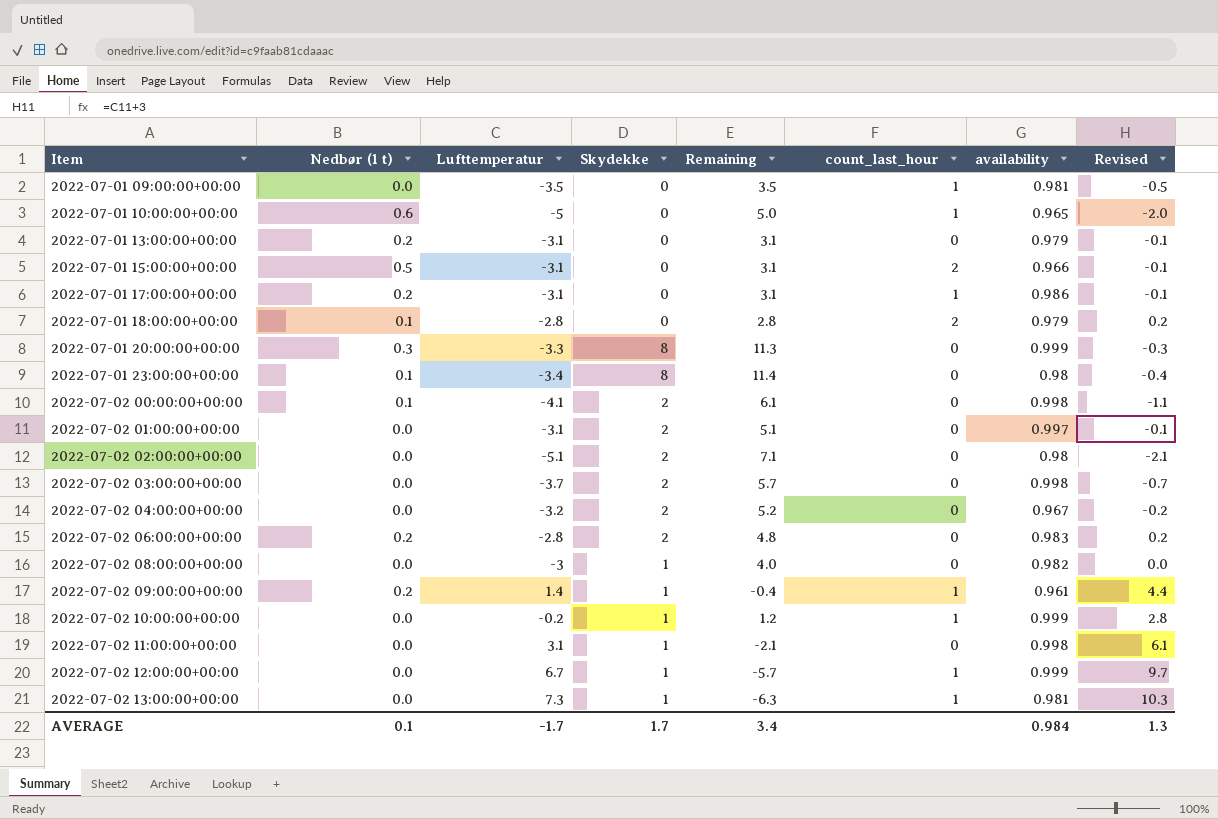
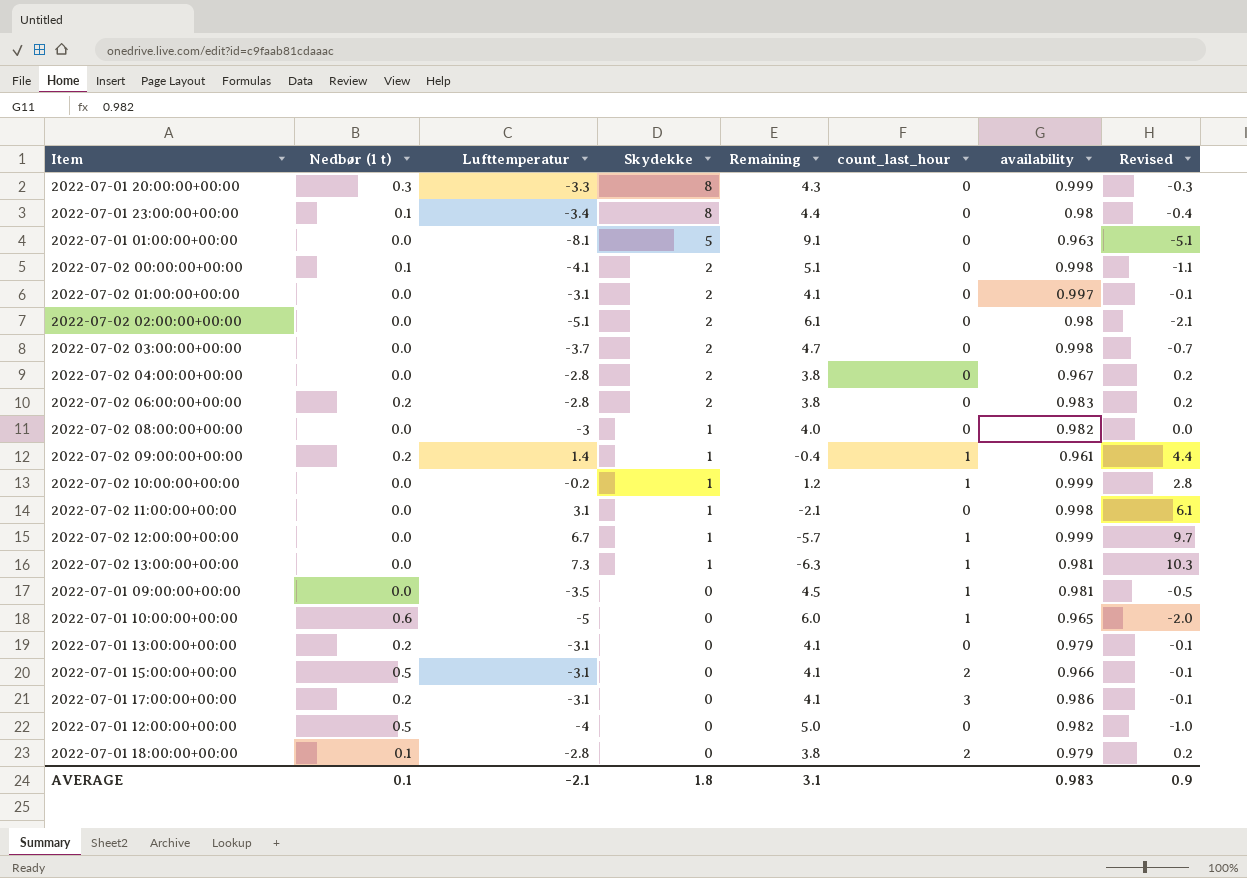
row order: Item ascending -> Skydekke descending
column Remaining | formula: [Skydekke] - [Lufttemperatur] -> [availability] - [Lufttemperatur]
row 2022-07-01 01:00:00+00:00: none -> 0.0 | -8.1 | 5 | 9.1 | 0 | 0.963 | -5.1
2022-07-02 04:00:00+00:00 | Lufttemperatur: -3.2 -> -2.8
2022-07-02 04:00:00+00:00 | Revised: -0.2 -> 0.2
2022-07-01 17:00:00+00:00 | count_last_hour: 1 -> 3
row 2022-07-01 12:00:00+00:00: none -> 0.5 | -4 | 0 | 5.0 | 0 | 0.982 | -1.0
AVERAGE | Lufttemperatur: -1.7 -> -2.1
AVERAGE | Skydekke: 1.7 -> 1.8
AVERAGE | Remaining: 3.4 -> 3.1
AVERAGE | availability: 0.984 -> 0.983
AVERAGE | Revised: 1.3 -> 0.9

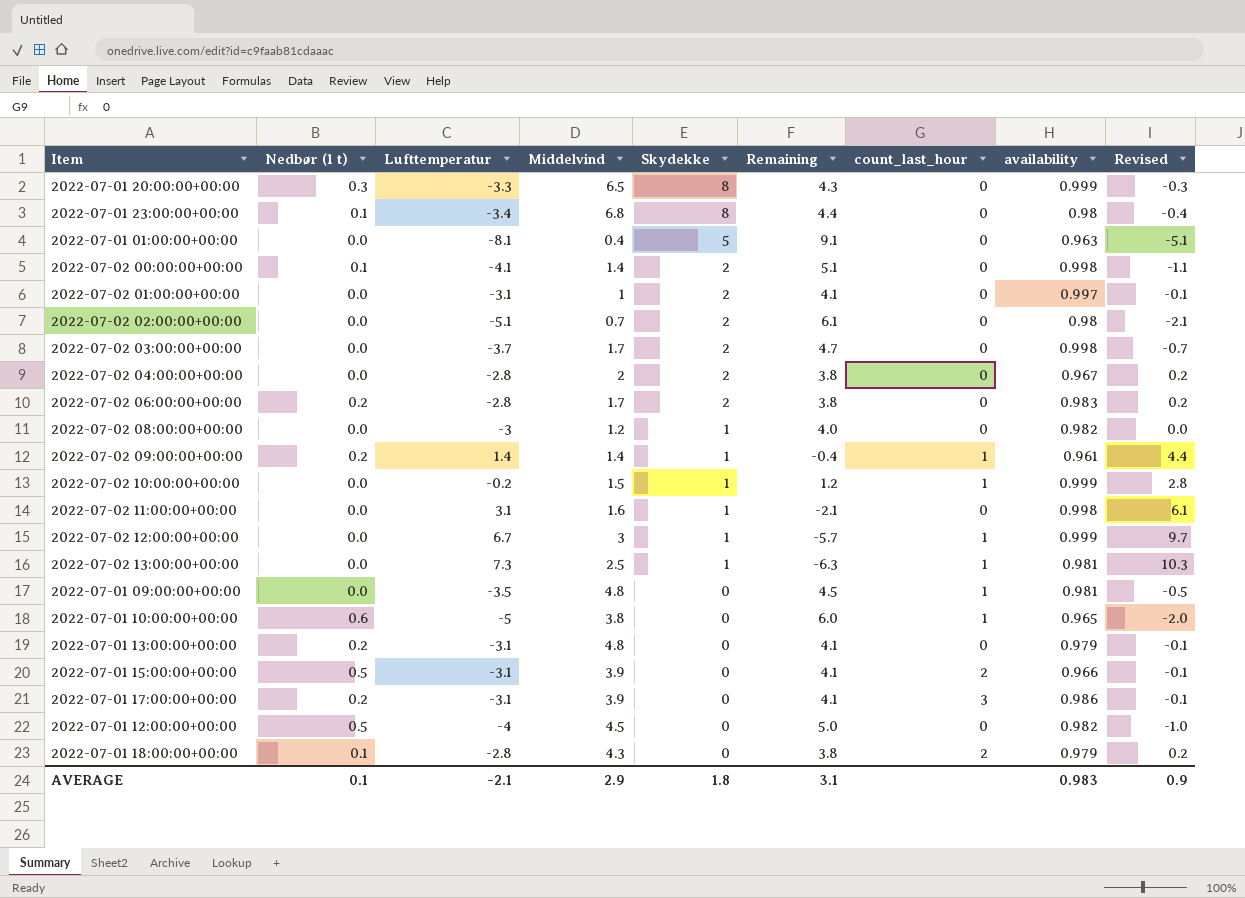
column Middelvind | position: none -> 4

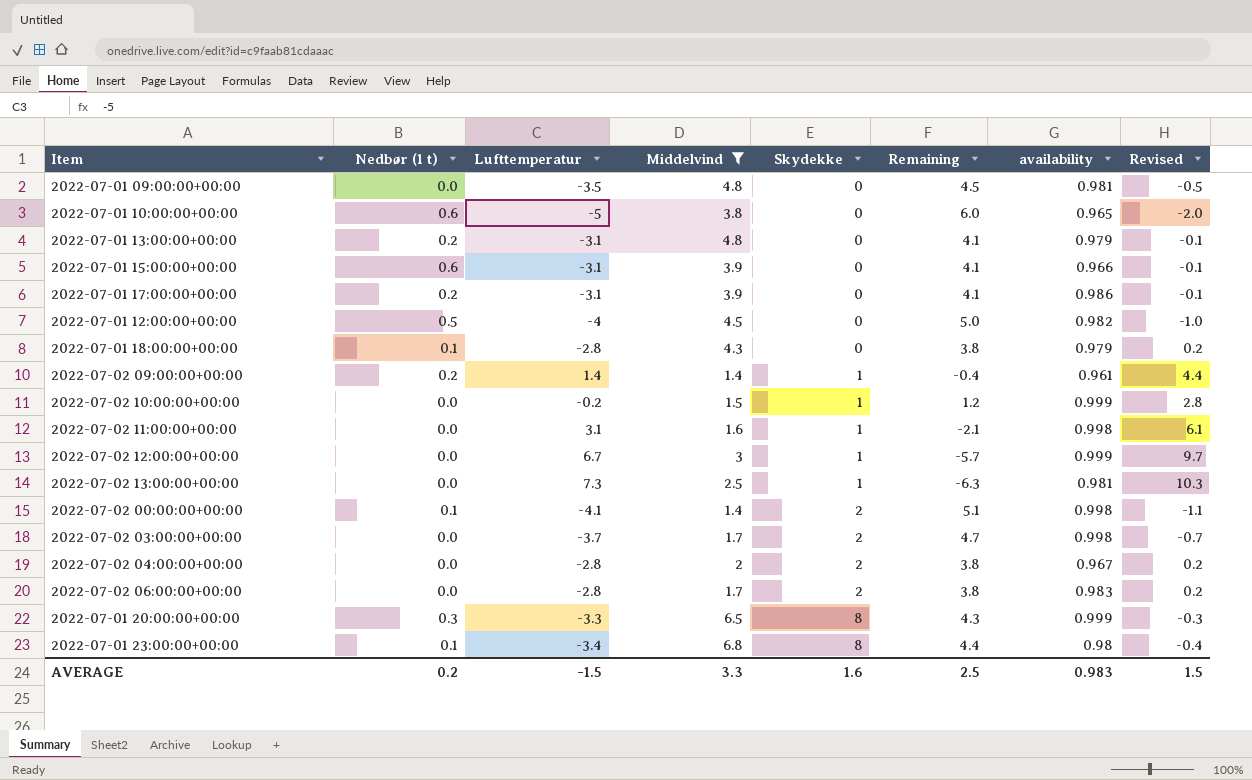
filter: none -> Middelvind >= 1.4
row order: Skydekke descending -> Skydekke ascending
column count_last_hour | position: 7 -> none
2022-07-01 15:00:00+00:00 | Nedbør (1 t): 0.5 -> 0.6
2022-07-02 06:00:00+00:00 | Nedbør (1 t): 0.2 -> 0.0
AVERAGE | Nedbør (1 t): 0.1 -> 0.2
AVERAGE | Lufttemperatur: -2.1 -> -1.5
AVERAGE | Middelvind: 2.9 -> 3.3
AVERAGE | Skydekke: 1.8 -> 1.6
AVERAGE | Remaining: 3.1 -> 2.5
AVERAGE | Revised: 0.9 -> 1.5

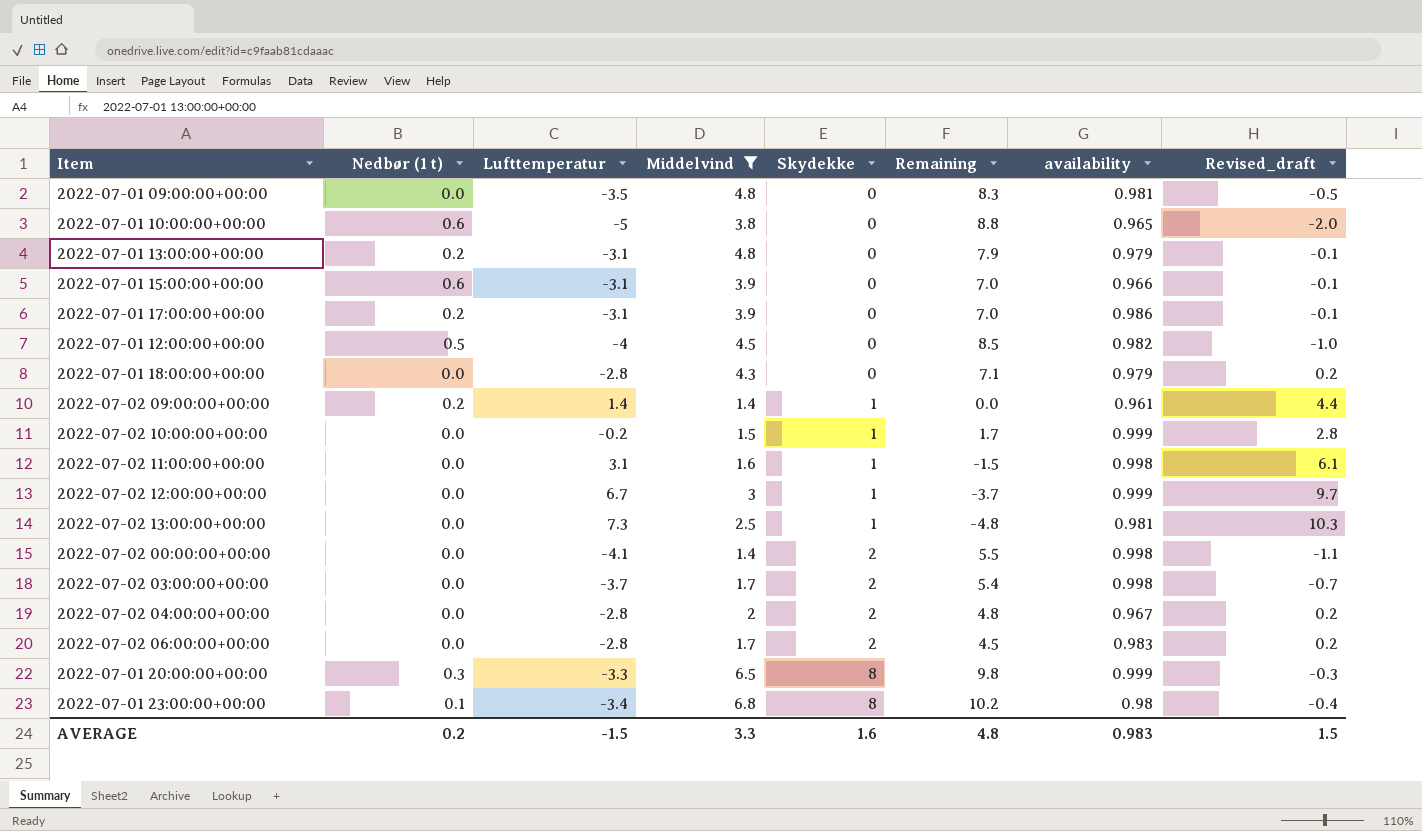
column Remaining | formula: [availability] - [Lufttemperatur] -> [Middelvind] - [Lufttemperatur]
column name: Revised -> Revised_draft
2022-07-01 18:00:00+00:00 | Nedbør (1 t): 0.1 -> 0.0
2022-07-02 00:00:00+00:00 | Nedbør (1 t): 0.1 -> 0.0
AVERAGE | Remaining: 2.5 -> 4.8

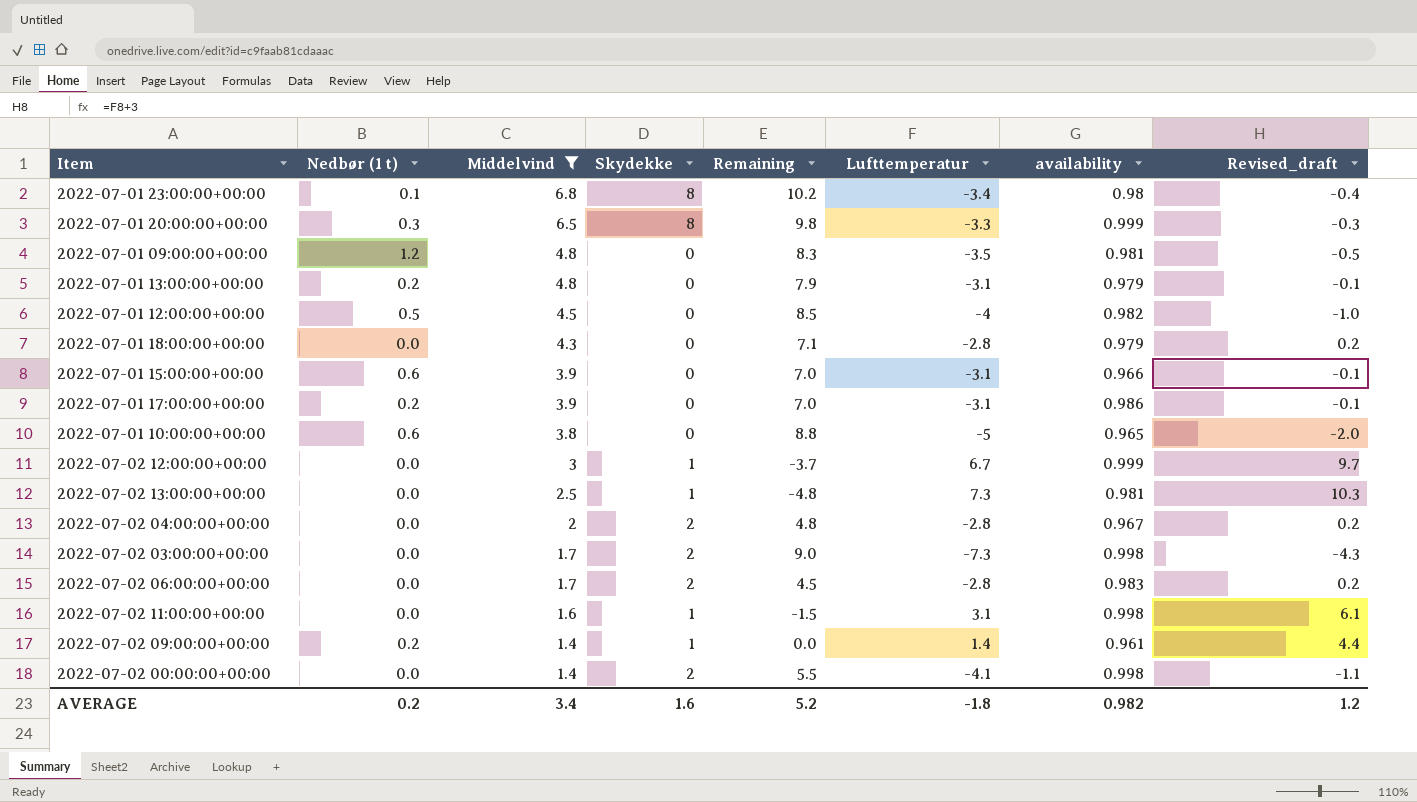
row order: Skydekke ascending -> Middelvind descending
column Lufttemperatur | position: 3 -> 6
row 2022-07-02 10:00:00+00:00: 0.0 | -0.2 | 1.5 | 1 | 1.7 | 0.999 | 2.8 -> none
2022-07-01 09:00:00+00:00 | Nedbør (1 t): 0.0 -> 1.2
2022-07-02 03:00:00+00:00 | Remaining: 5.4 -> 9.0
2022-07-02 03:00:00+00:00 | Lufttemperatur: -3.7 -> -7.3
2022-07-02 03:00:00+00:00 | Revised_draft: -0.7 -> -4.3
AVERAGE | Middelvind: 3.3 -> 3.4
AVERAGE | Remaining: 4.8 -> 5.2
AVERAGE | Lufttemperatur: -1.5 -> -1.8
AVERAGE | availability: 0.983 -> 0.982
AVERAGE | Revised_draft: 1.5 -> 1.2

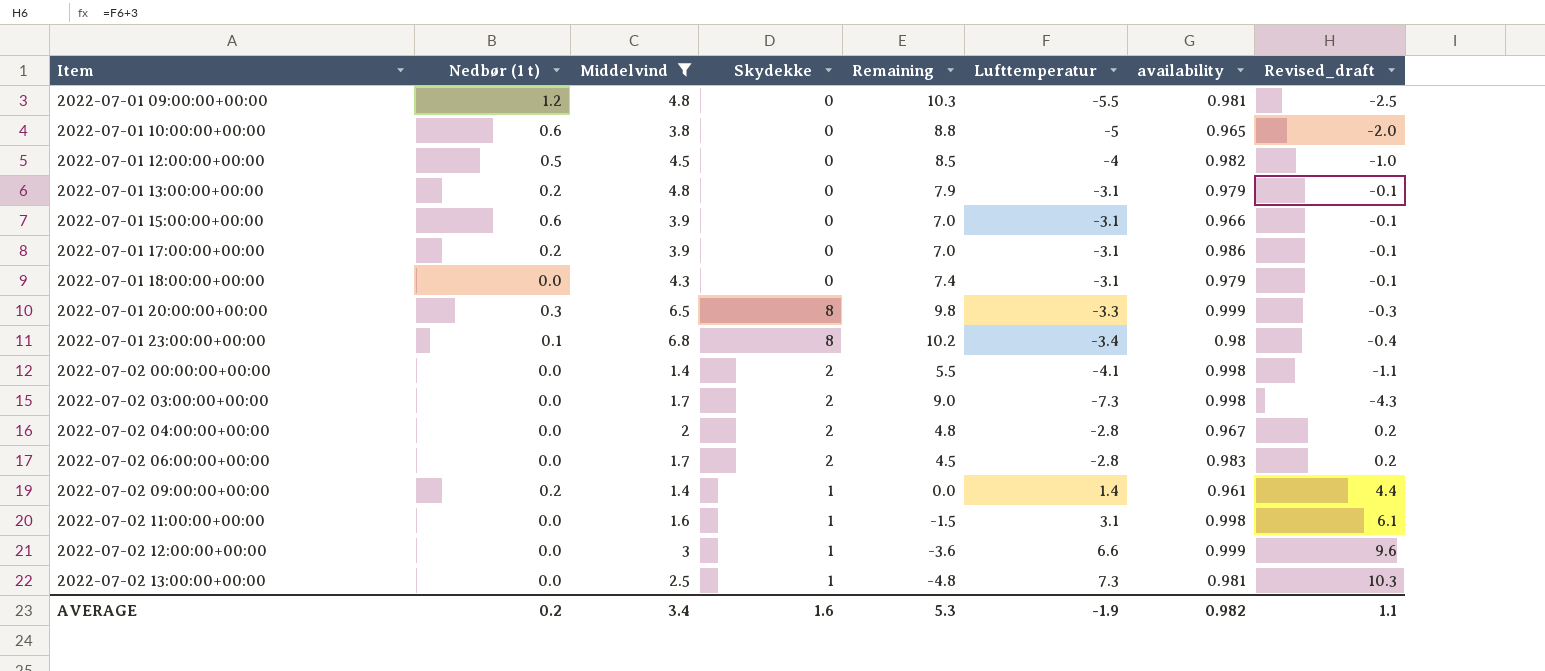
row order: Middelvind descending -> Item ascending
2022-07-01 09:00:00+00:00 | Remaining: 8.3 -> 10.3
2022-07-01 09:00:00+00:00 | Lufttemperatur: -3.5 -> -5.5
2022-07-01 09:00:00+00:00 | Revised_draft: -0.5 -> -2.5
2022-07-01 18:00:00+00:00 | Remaining: 7.1 -> 7.4
2022-07-01 18:00:00+00:00 | Lufttemperatur: -2.8 -> -3.1
2022-07-01 18:00:00+00:00 | Revised_draft: 0.2 -> -0.1
2022-07-02 12:00:00+00:00 | Remaining: -3.7 -> -3.6
2022-07-02 12:00:00+00:00 | Lufttemperatur: 6.7 -> 6.6
2022-07-02 12:00:00+00:00 | Revised_draft: 9.7 -> 9.6
AVERAGE | Remaining: 5.2 -> 5.3
AVERAGE | Lufttemperatur: -1.8 -> -1.9
AVERAGE | Revised_draft: 1.2 -> 1.1

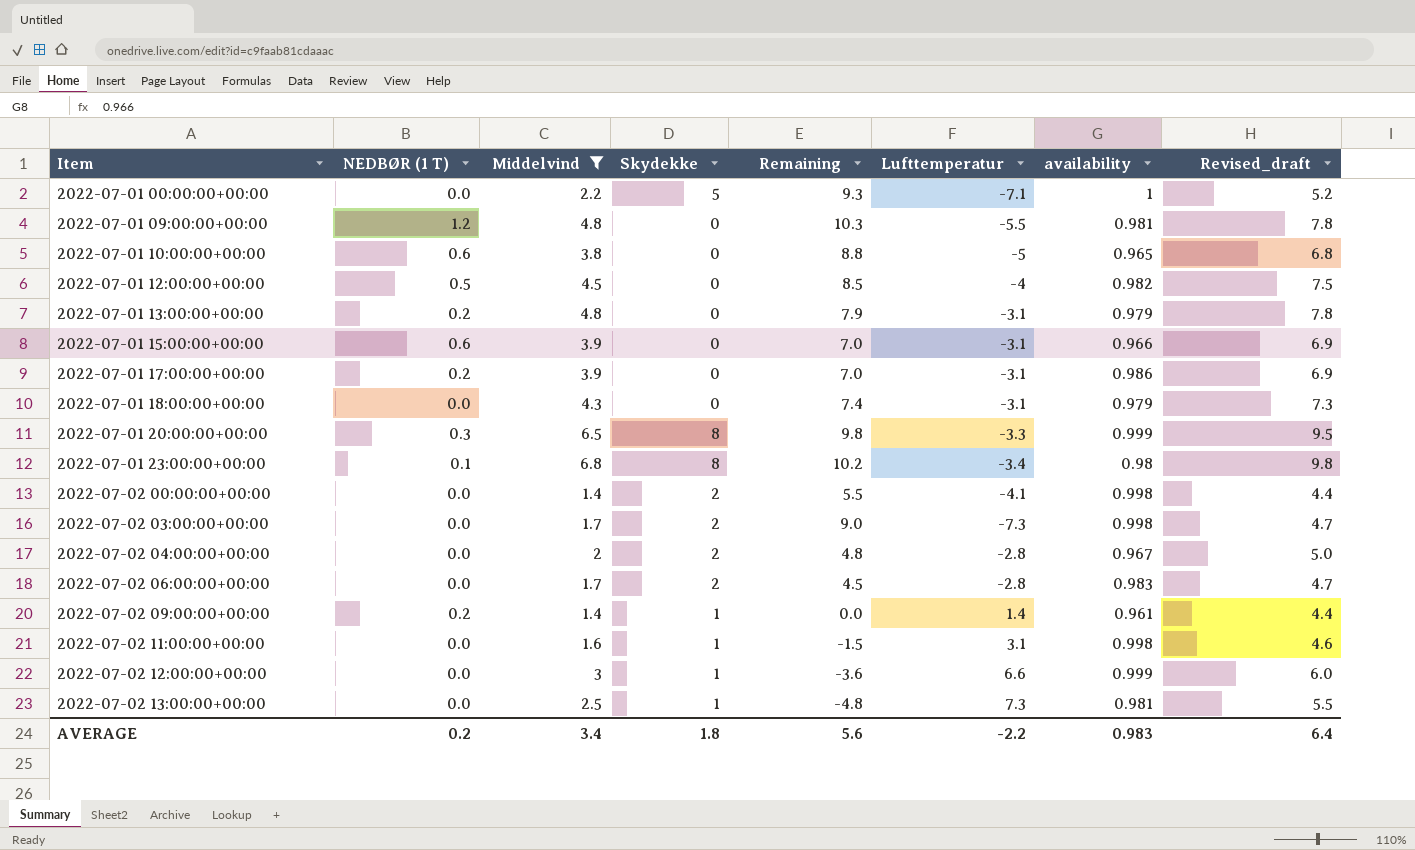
column name: Nedbør (1 t) -> NEDBØR (1 T)
column Revised_draft | formula: [Lufttemperatur] + 3 -> [Middelvind] + 3
row 2022-07-01 00:00:00+00:00: none -> 0.0 | 2.2 | 5 | 9.3 | -7.1 | 1 | 5.2
AVERAGE | Skydekke: 1.6 -> 1.8
AVERAGE | Remaining: 5.3 -> 5.6
AVERAGE | Lufttemperatur: -1.9 -> -2.2
AVERAGE | availability: 0.982 -> 0.983
AVERAGE | Revised_draft: 1.1 -> 6.4

